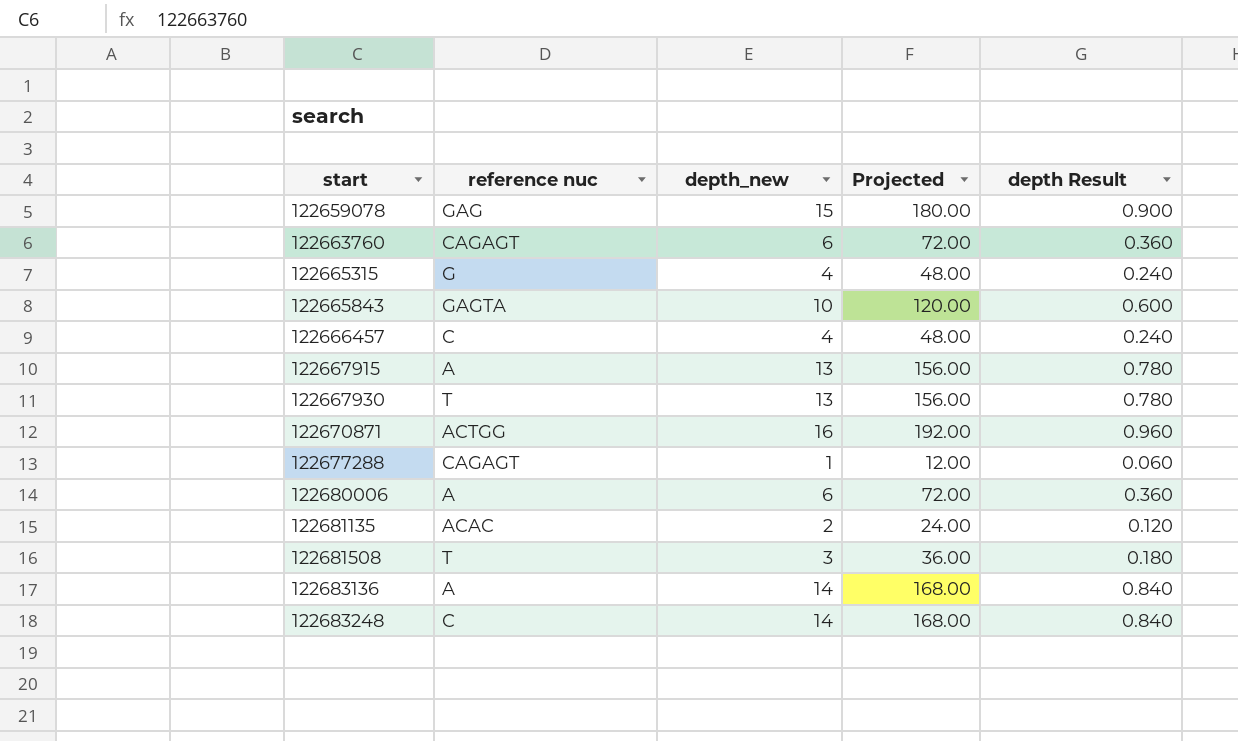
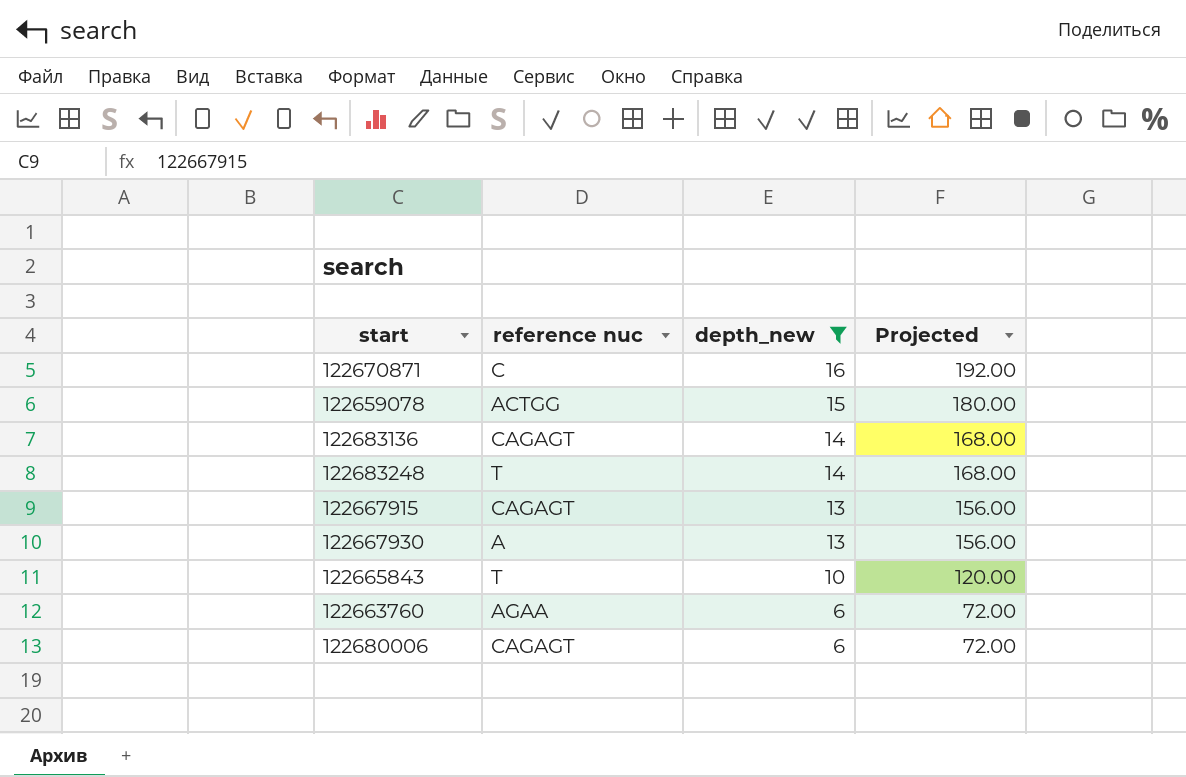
filter: none -> depth_new >= 6
row order: start ascending -> depth_new descending
column depth Result | formula: [depth_new] * 0.06 -> none
122670871 | reference nuc: ACTGG -> C
122659078 | reference nuc: GAG -> ACTGG
122683136 | reference nuc: A -> CAGAGT
122683248 | reference nuc: C -> T
122667915 | reference nuc: A -> CAGAGT
122667930 | reference nuc: T -> A
122665843 | reference nuc: GAGTA -> T
122663760 | reference nuc: CAGAGT -> AGAA
122680006 | reference nuc: A -> CAGAGT

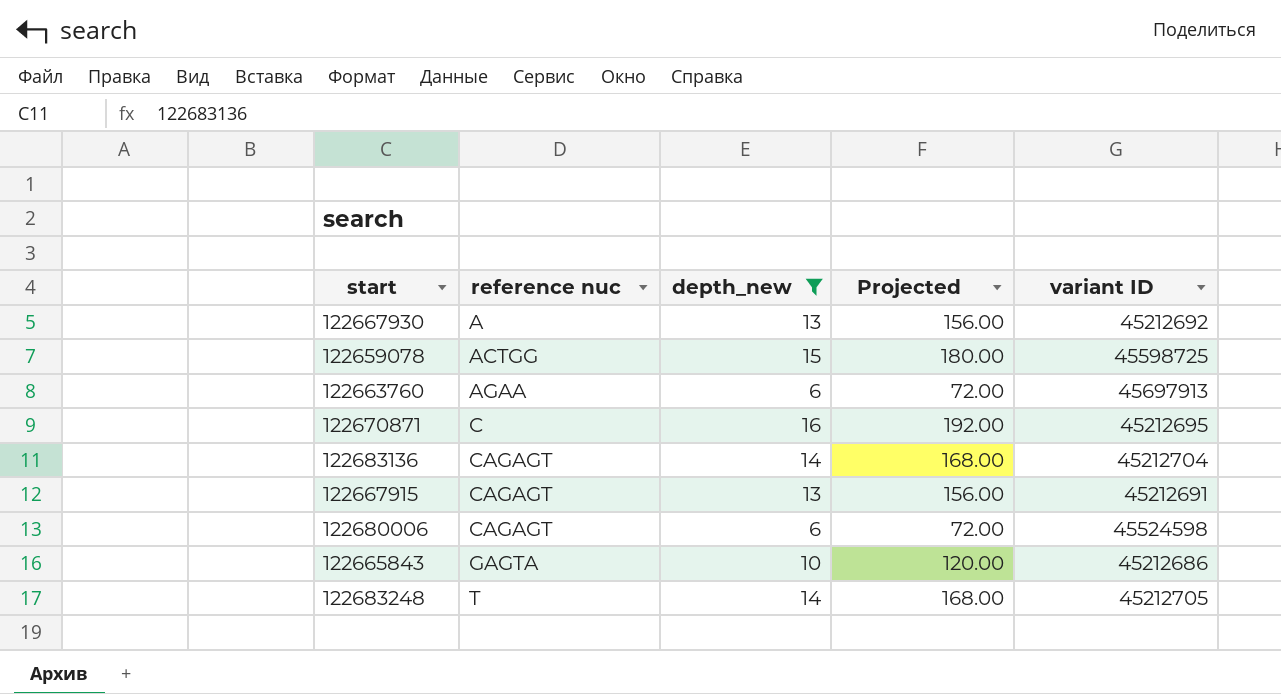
row order: depth_new descending -> reference nuc ascending
column variant ID | position: none -> 5
122665843 | reference nuc: T -> GAGTA

